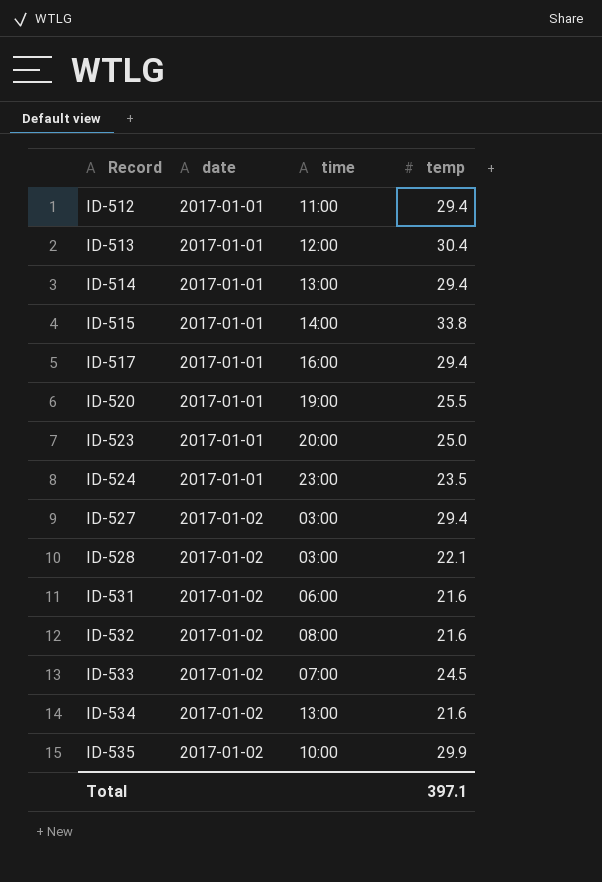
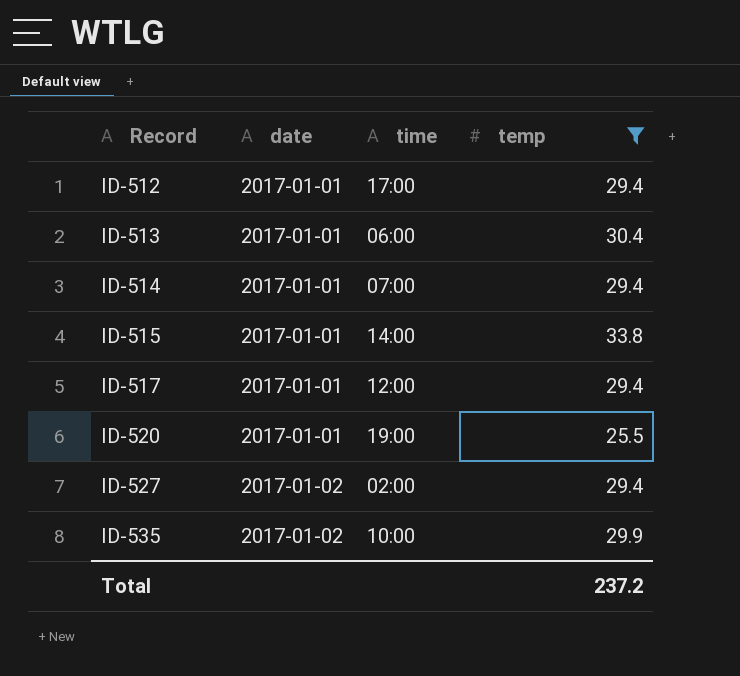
filter: none -> temp >= 25.5
ID-512 | time: 11:00 -> 17:00
ID-513 | time: 12:00 -> 06:00
ID-514 | time: 13:00 -> 07:00
ID-517 | time: 16:00 -> 12:00
ID-527 | time: 03:00 -> 02:00
Total | temp: 397.1 -> 237.2

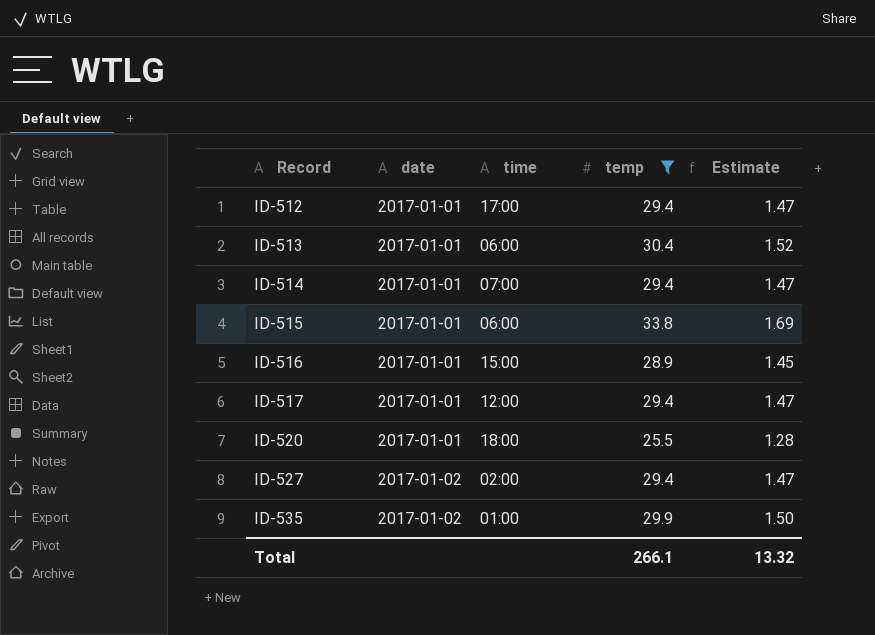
column Estimate | formula: none -> [temp] * 0.05
ID-515 | time: 14:00 -> 06:00
row ID-516: none -> 2017-01-01 | 15:00 | 28.9 | 1.45
ID-520 | time: 19:00 -> 18:00
ID-535 | time: 10:00 -> 01:00
Total | temp: 237.2 -> 266.1

